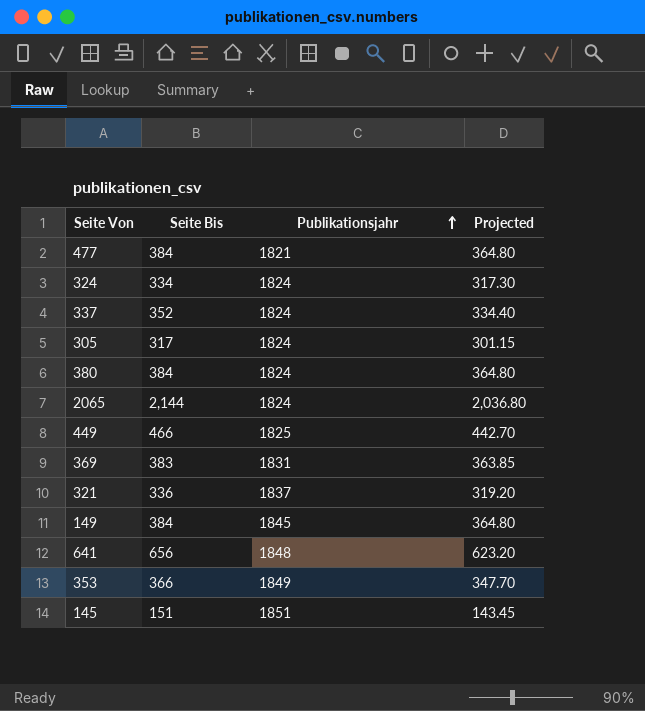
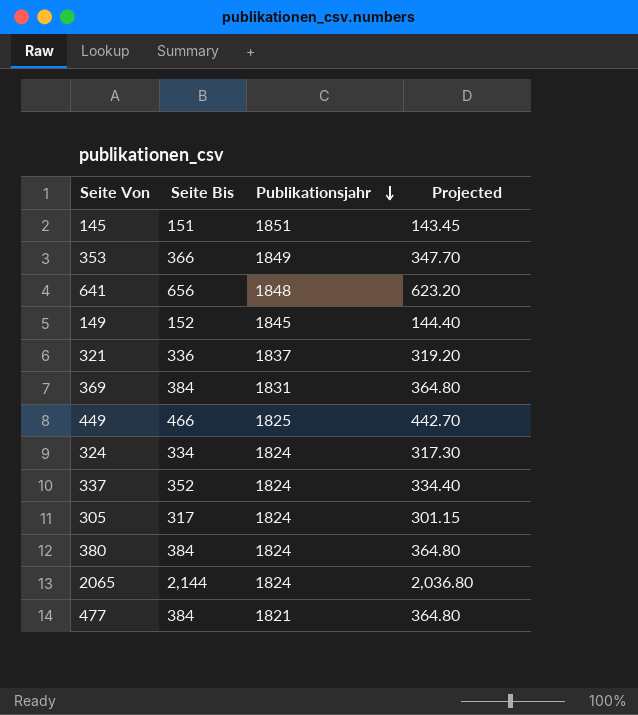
row order: Publikationsjahr ascending -> Publikationsjahr descending
149 | Seite Bis: 384 -> 152
149 | Projected: 364.80 -> 144.40
369 | Seite Bis: 383 -> 384
369 | Projected: 363.85 -> 364.80

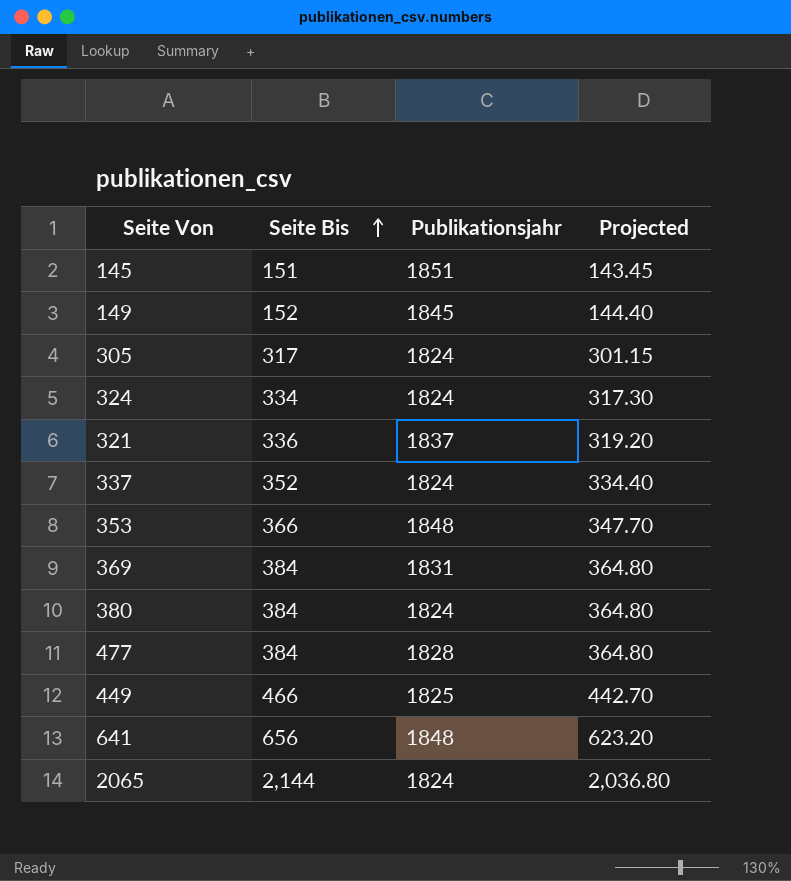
row order: Publikationsjahr descending -> Seite Bis ascending
353 | Publikationsjahr: 1849 -> 1848
477 | Publikationsjahr: 1821 -> 1828

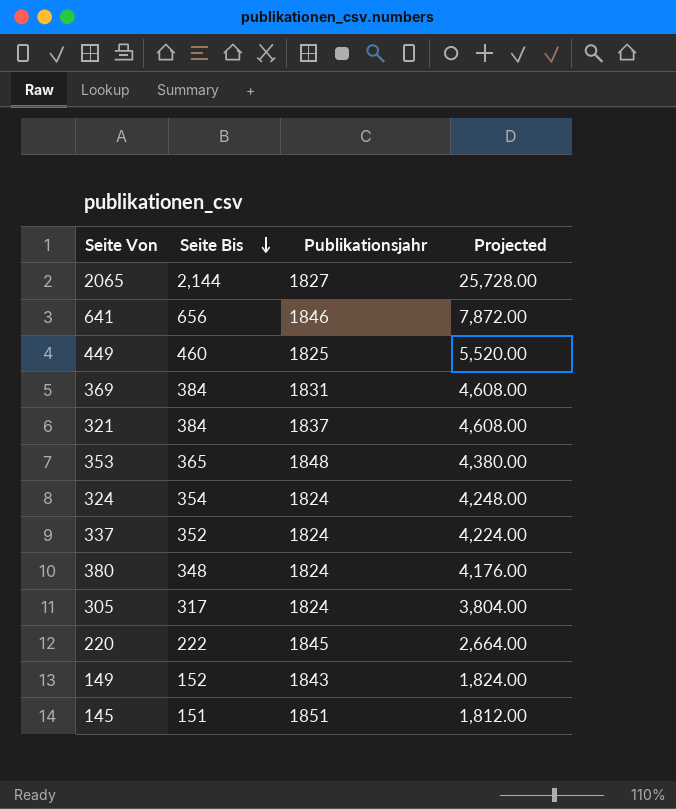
row order: Seite Bis ascending -> Seite Bis descending
column Projected | formula: [Seite Bis] * 0.95 -> [Seite Bis] * 12
row 477: 384 | 1828 | 364.80 -> none
2065 | Publikationsjahr: 1824 -> 1827
641 | Publikationsjahr: 1848 -> 1846
449 | Seite Bis: 466 -> 460
321 | Seite Bis: 336 -> 384
353 | Seite Bis: 366 -> 365
324 | Seite Bis: 334 -> 354
380 | Seite Bis: 384 -> 348
row 220: none -> 222 | 1845 | 2,664.00
149 | Publikationsjahr: 1845 -> 1843

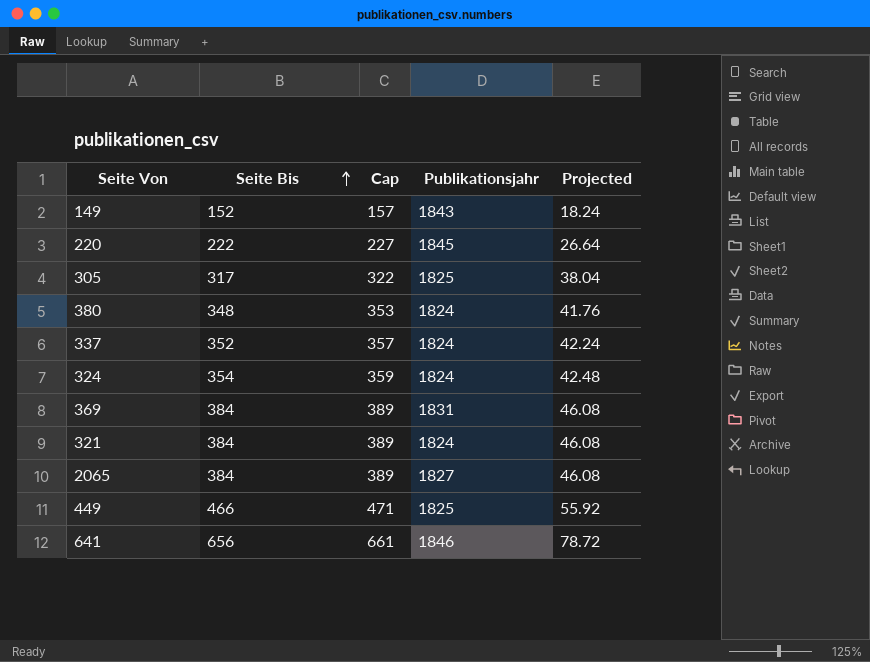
row order: Seite Bis descending -> Seite Bis ascending
column Cap | formula: none -> [Seite Bis] + 5
column Projected | formula: [Seite Bis] * 12 -> [Seite Bis] * 0.12
row 353: 365 | 1848 | 4,380.00 -> none
row 145: 151 | 1851 | 1,812.00 -> none
305 | Publikationsjahr: 1824 -> 1825
321 | Publikationsjahr: 1837 -> 1824
2065 | Seite Bis: 2,144 -> 384
449 | Seite Bis: 460 -> 466

